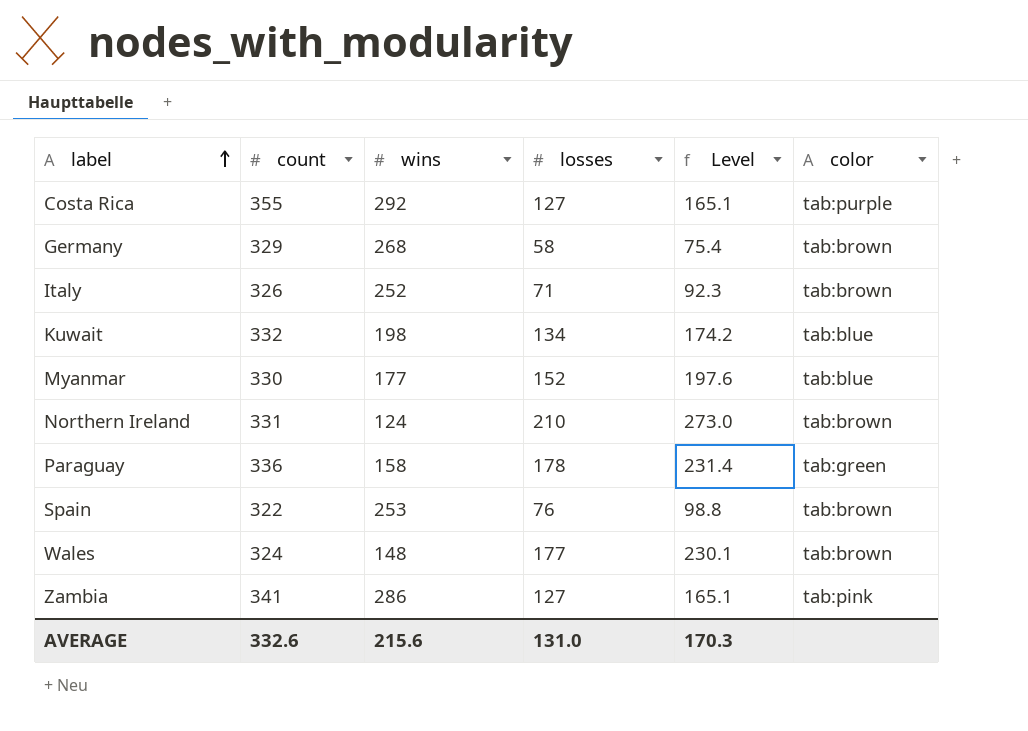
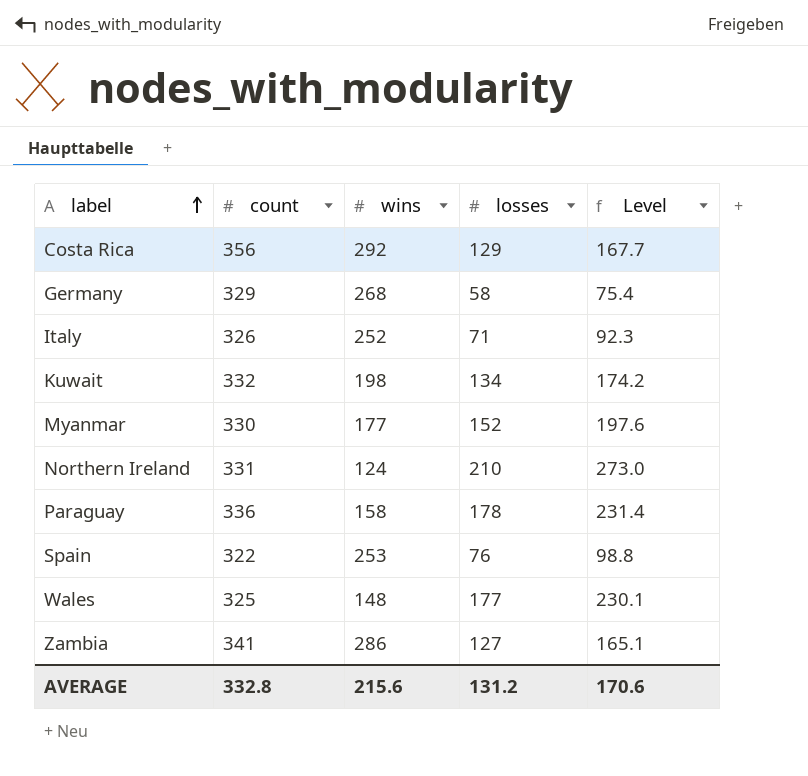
column color | position: 6 -> none
Costa Rica | count: 355 -> 356
Costa Rica | losses: 127 -> 129
Costa Rica | Level: 165.1 -> 167.7
Wales | count: 324 -> 325
AVERAGE | count: 332.6 -> 332.8
AVERAGE | losses: 131.0 -> 131.2
AVERAGE | Level: 170.3 -> 170.6

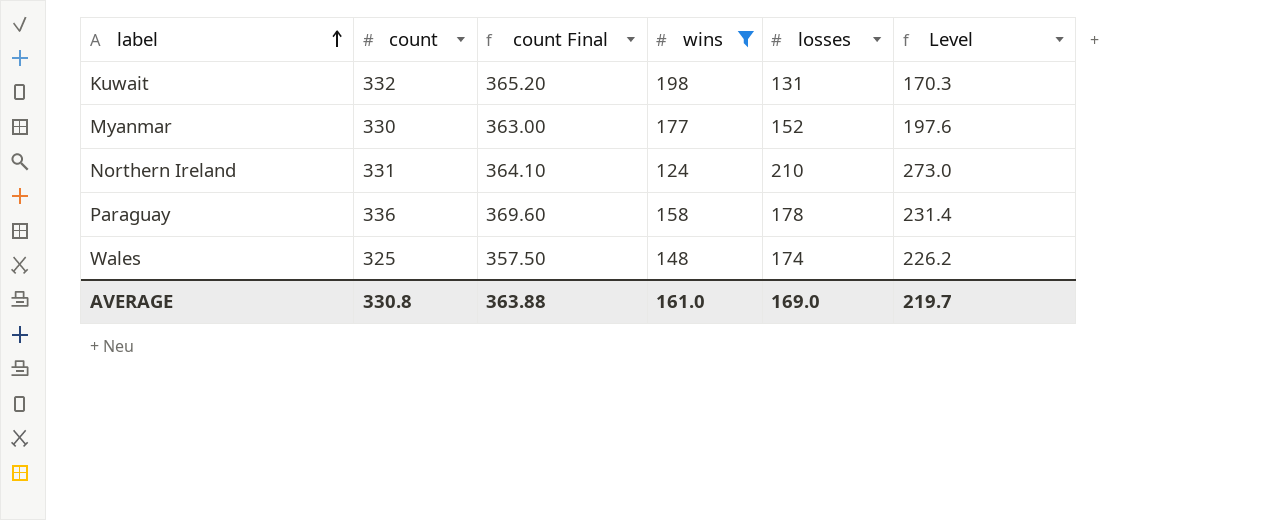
filter: none -> wins <= 198
column count Final | formula: none -> [count] * 1.1
Kuwait | losses: 134 -> 131
Kuwait | Level: 174.2 -> 170.3
Wales | losses: 177 -> 174
Wales | Level: 230.1 -> 226.2
AVERAGE | count: 332.8 -> 330.8
AVERAGE | wins: 215.6 -> 161.0
AVERAGE | losses: 131.2 -> 169.0
AVERAGE | Level: 170.6 -> 219.7

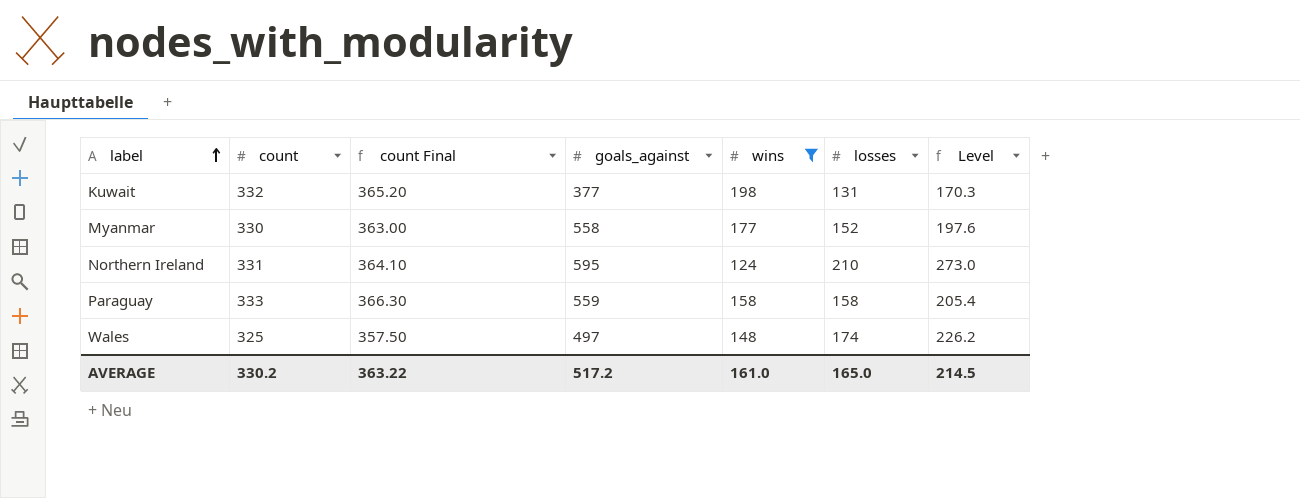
column goals_against | position: none -> 4
Paraguay | count: 336 -> 333
Paraguay | count Final: 369.60 -> 366.30
Paraguay | losses: 178 -> 158
Paraguay | Level: 231.4 -> 205.4
AVERAGE | count: 330.8 -> 330.2
AVERAGE | count Final: 363.88 -> 363.22
AVERAGE | losses: 169.0 -> 165.0
AVERAGE | Level: 219.7 -> 214.5

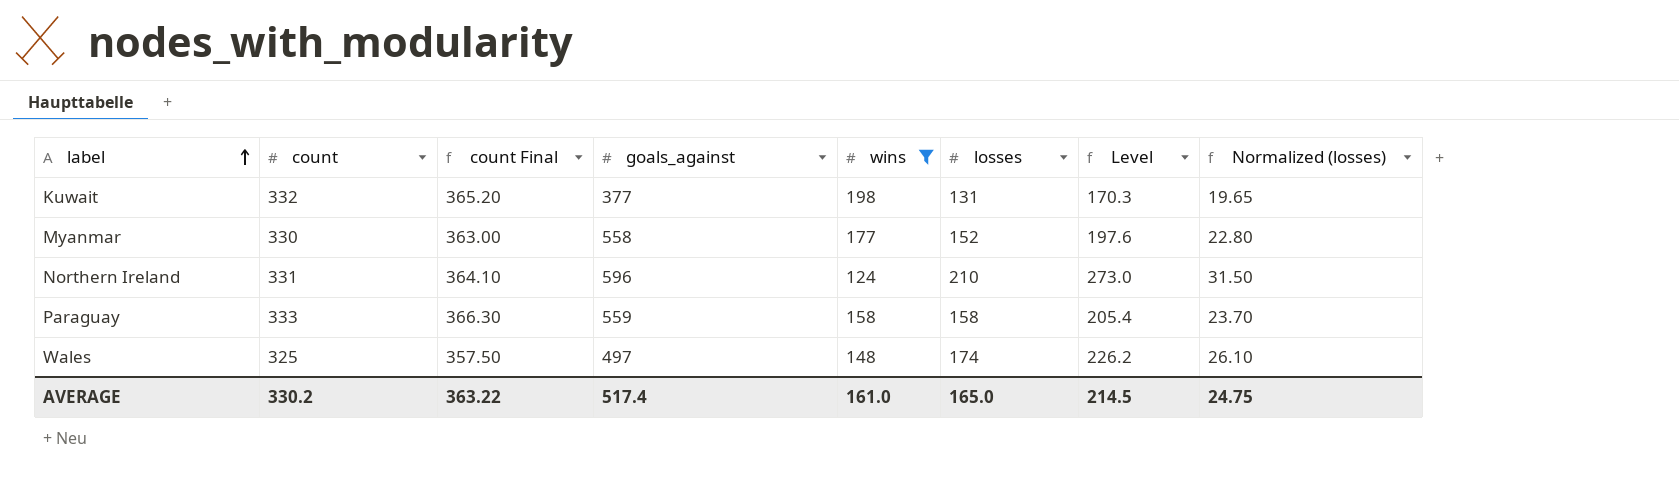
column Normalized (losses) | formula: none -> [losses] * 0.15
Northern Ireland | goals_against: 595 -> 596
AVERAGE | goals_against: 517.2 -> 517.4

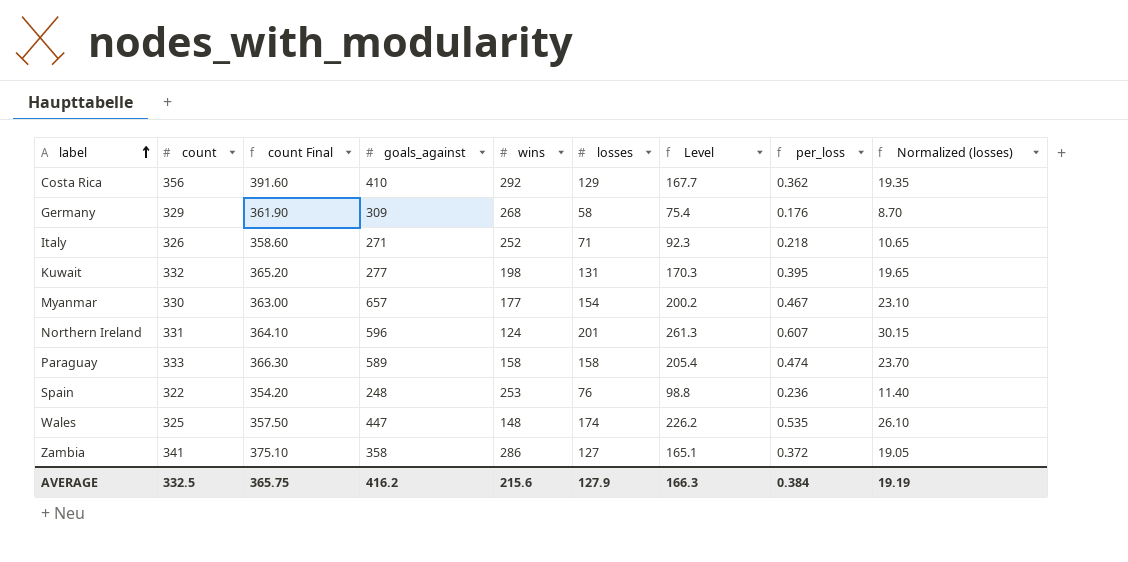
filter: wins <= 198 -> none
column per_loss | formula: none -> [losses] / [count]
Kuwait | goals_against: 377 -> 277
Myanmar | goals_against: 558 -> 657
Myanmar | losses: 152 -> 154
Myanmar | Level: 197.6 -> 200.2
Myanmar | Normalized (losses): 22.80 -> 23.10
Northern Ireland | losses: 210 -> 201
Northern Ireland | Level: 273.0 -> 261.3
Northern Ireland | Normalized (losses): 31.50 -> 30.15
Paraguay | goals_against: 559 -> 589
Wales | goals_against: 497 -> 447
AVERAGE | count: 330.2 -> 332.5
AVERAGE | count Final: 363.22 -> 365.75
AVERAGE | goals_against: 517.4 -> 416.2
AVERAGE | wins: 161.0 -> 215.6
AVERAGE | losses: 165.0 -> 127.9
AVERAGE | Level: 214.5 -> 166.3
AVERAGE | Normalized (losses): 24.75 -> 19.19

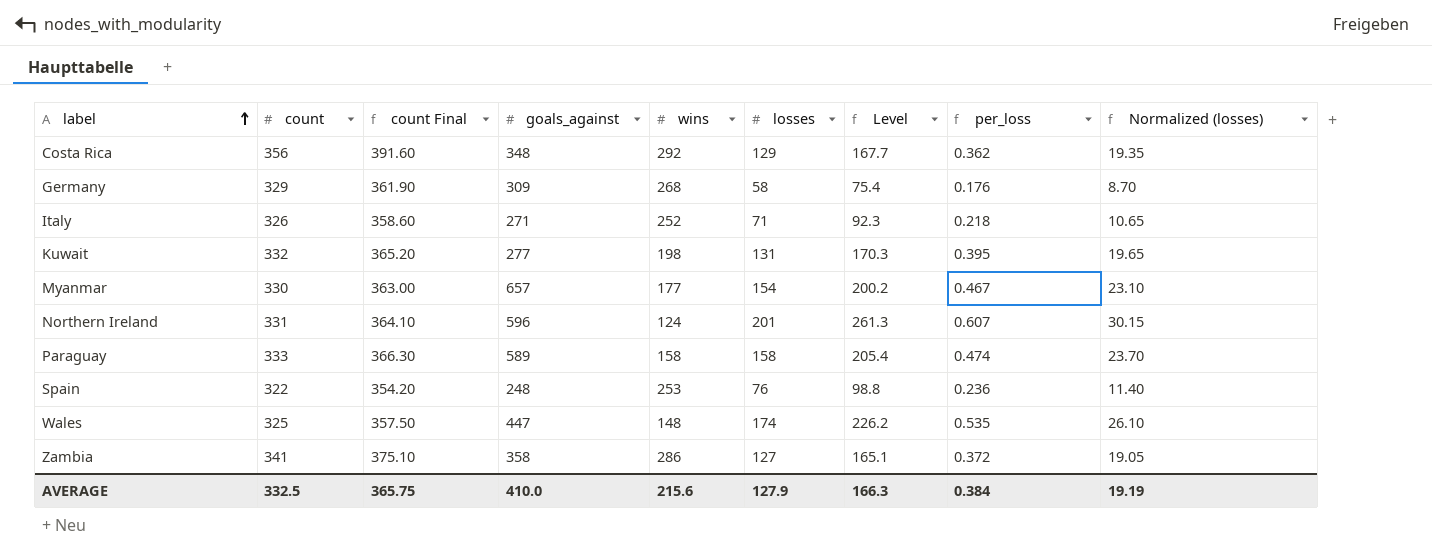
Costa Rica | goals_against: 410 -> 348
AVERAGE | goals_against: 416.2 -> 410.0

